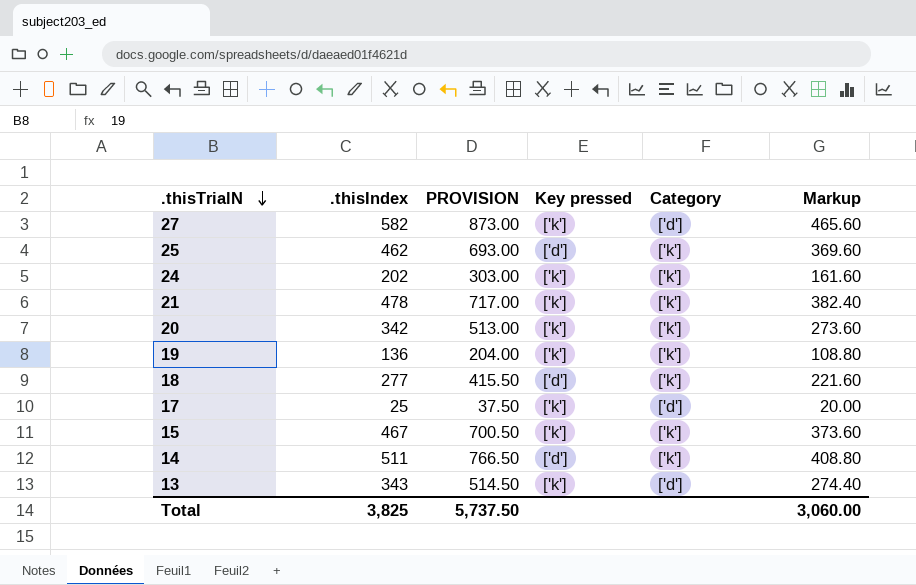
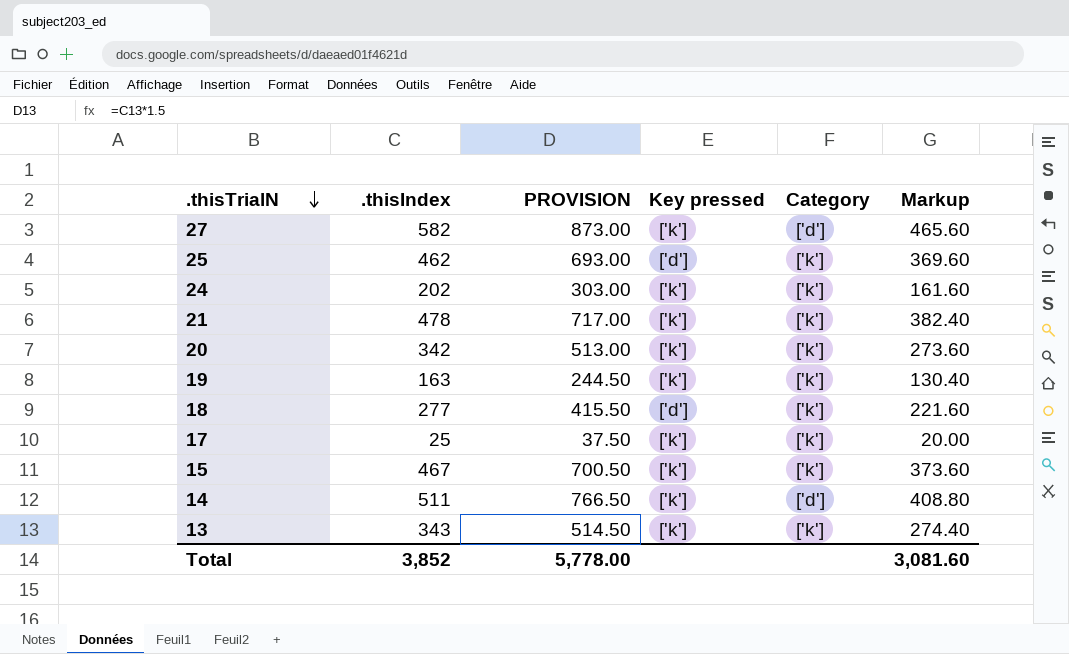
19 | .thisIndex: 136 -> 163
19 | PROVISION: 204.00 -> 244.50
19 | Markup: 108.80 -> 130.40
17 | Category: ['d'] -> ['k']
14 | Key pressed: ['d'] -> ['k']
14 | Category: ['k'] -> ['d']
13 | Category: ['d'] -> ['k']
Total | .thisIndex: 3,825 -> 3,852
Total | PROVISION: 5,737.50 -> 5,778.00
Total | Markup: 3,060.00 -> 3,081.60

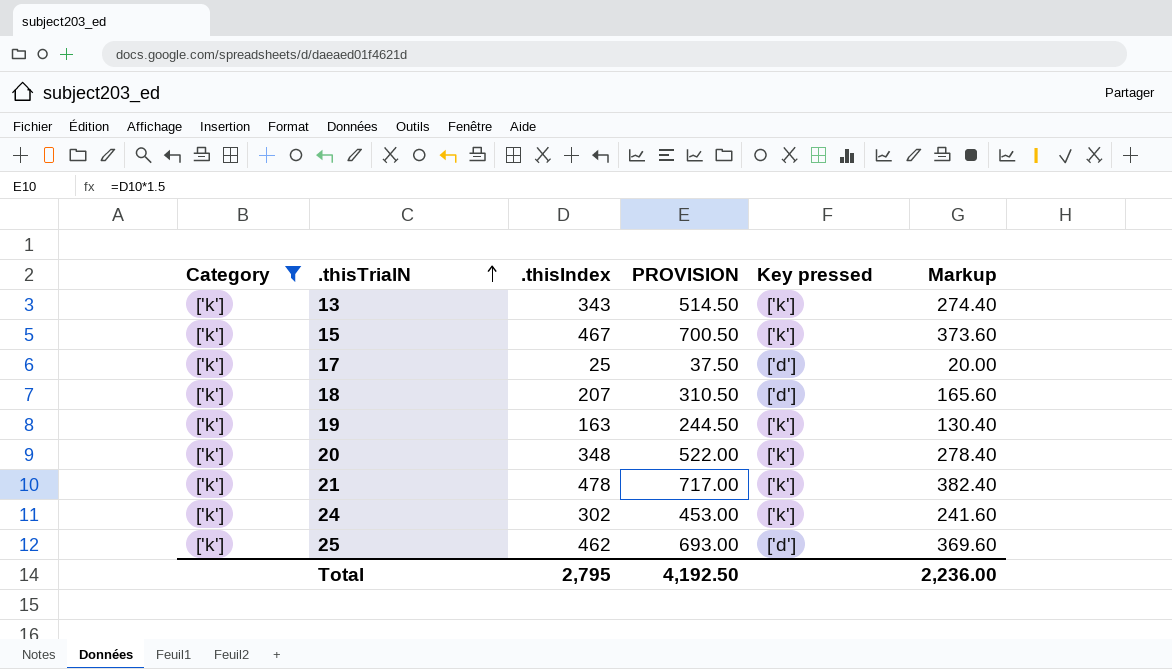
filter: none -> Category = ['k']
row order: .thisTrialN descending -> .thisTrialN ascending
column Category | position: 5 -> 1
17 | Key pressed: ['k'] -> ['d']
18 | .thisIndex: 277 -> 207
18 | PROVISION: 415.50 -> 310.50
18 | Markup: 221.60 -> 165.60
20 | .thisIndex: 342 -> 348
20 | PROVISION: 513.00 -> 522.00
20 | Markup: 273.60 -> 278.40
24 | .thisIndex: 202 -> 302
24 | PROVISION: 303.00 -> 453.00
24 | Markup: 161.60 -> 241.60
Total | .thisIndex: 3,852 -> 2,795
Total | PROVISION: 5,778.00 -> 4,192.50
Total | Markup: 3,081.60 -> 2,236.00

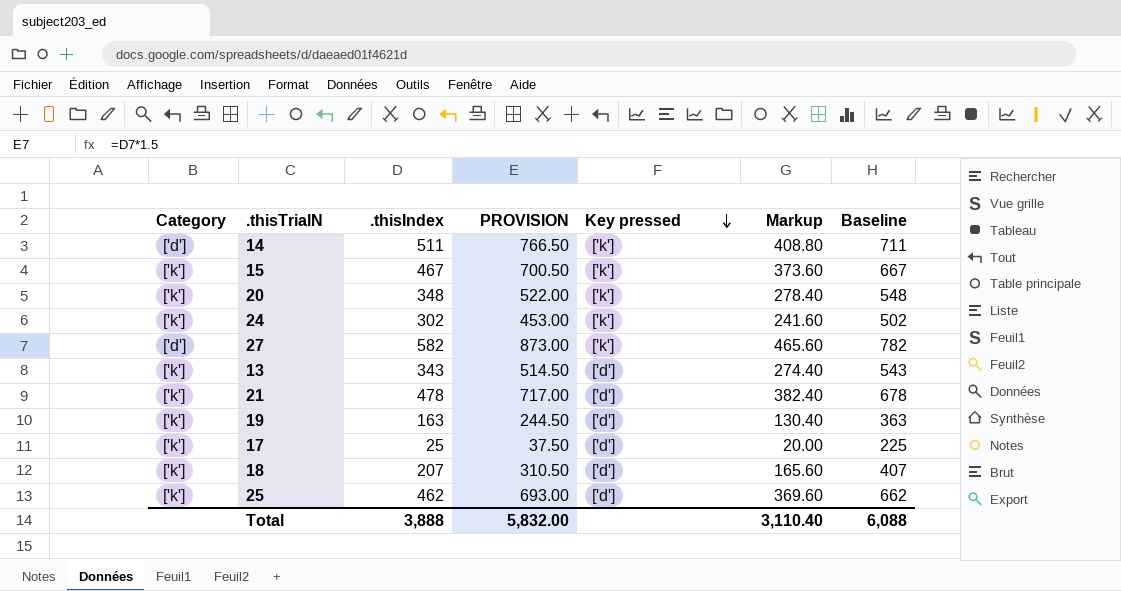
filter: Category = ['k'] -> none
row order: .thisTrialN ascending -> Key pressed descending
column Baseline | formula: none -> [.thisIndex] + 200
13 | Key pressed: ['k'] -> ['d']
21 | Key pressed: ['k'] -> ['d']
19 | Key pressed: ['k'] -> ['d']
Total | .thisIndex: 2,795 -> 3,888
Total | PROVISION: 4,192.50 -> 5,832.00
Total | Markup: 2,236.00 -> 3,110.40

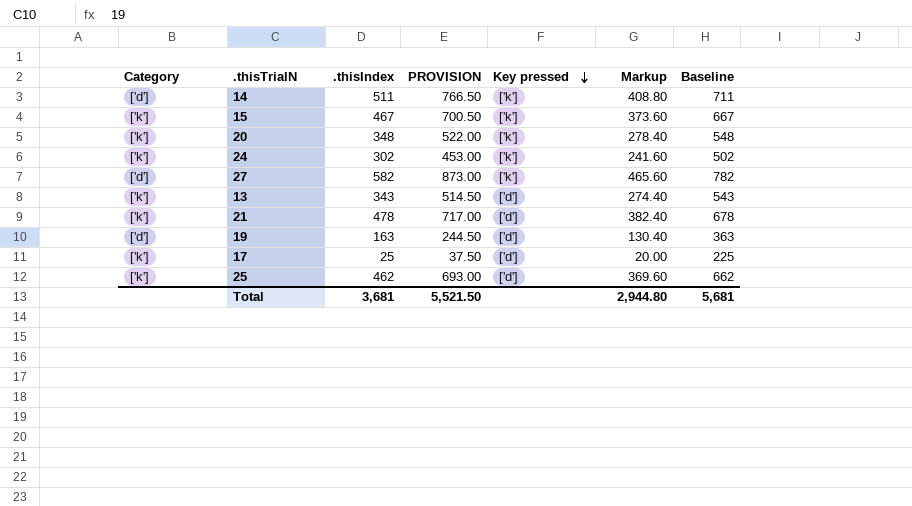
row 18: ['k'] | 207 | 310.50 | ['d'] | 165.60 | 407 -> none
19 | Category: ['k'] -> ['d']
Total | .thisIndex: 3,888 -> 3,681
Total | PROVISION: 5,832.00 -> 5,521.50
Total | Markup: 3,110.40 -> 2,944.80
Total | Baseline: 6,088 -> 5,681

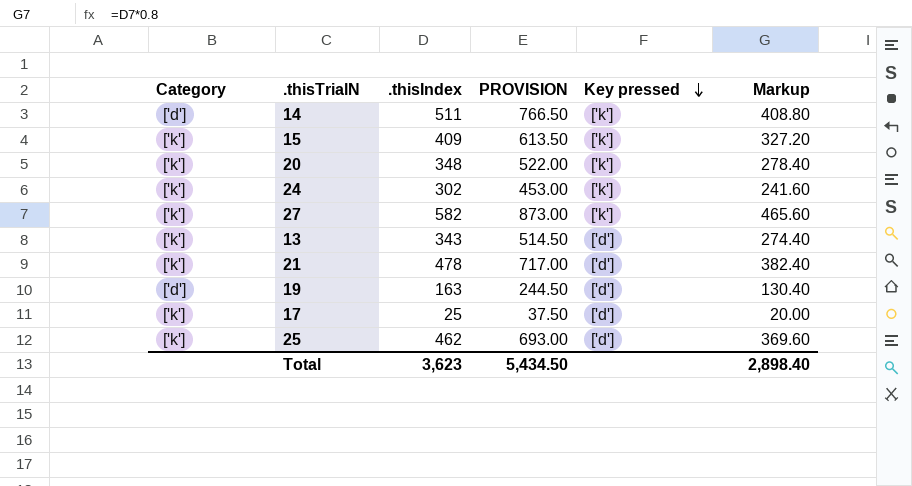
column Baseline | formula: [.thisIndex] + 200 -> none
15 | .thisIndex: 467 -> 409
15 | PROVISION: 700.50 -> 613.50
15 | Markup: 373.60 -> 327.20
27 | Category: ['d'] -> ['k']
Total | .thisIndex: 3,681 -> 3,623
Total | PROVISION: 5,521.50 -> 5,434.50
Total | Markup: 2,944.80 -> 2,898.40

